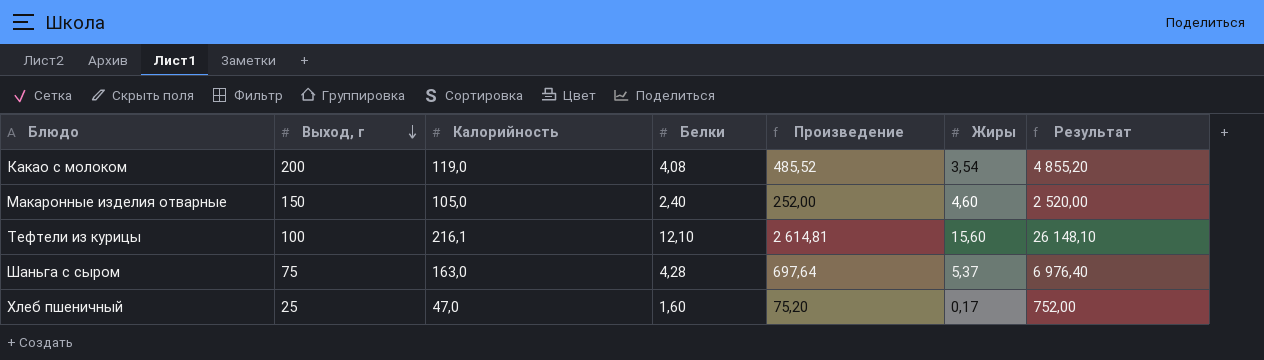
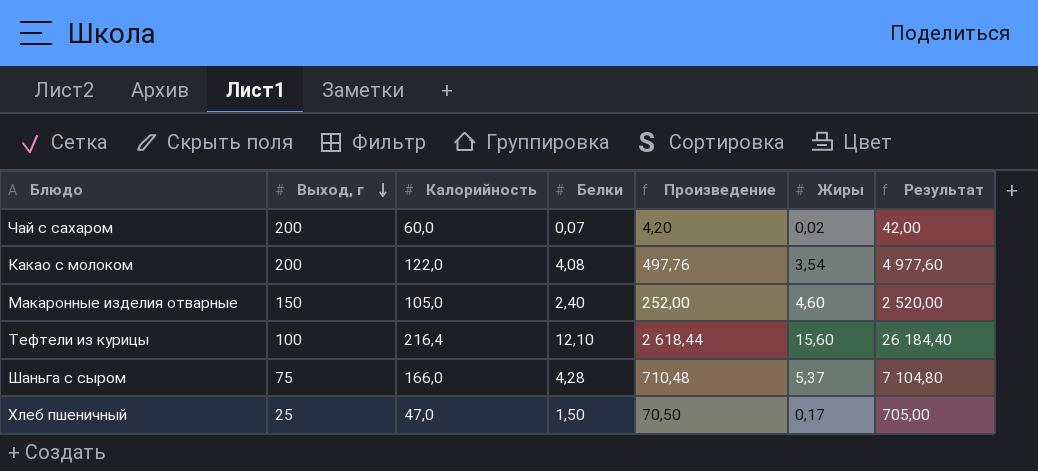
row Чай с сахаром: none -> 200 | 60,0 | 0,07 | 4,20 | 0,02 | 42,00
Какао с молоком | Калорийность: 119,0 -> 122,0
Какао с молоком | Произведение: 485,52 -> 497,76
Какао с молоком | Результат: 4 855,20 -> 4 977,60
Тефтели из курицы | Калорийность: 216,1 -> 216,4
Тефтели из курицы | Произведение: 2 614,81 -> 2 618,44
Тефтели из курицы | Результат: 26 148,10 -> 26 184,40
Шаньга с сыром | Калорийность: 163,0 -> 166,0
Шаньга с сыром | Произведение: 697,64 -> 710,48
Шаньга с сыром | Результат: 6 976,40 -> 7 104,80
Хлеб пшеничный | Белки: 1,60 -> 1,50
Хлеб пшеничный | Произведение: 75,20 -> 70,50
Хлеб пшеничный | Результат: 752,00 -> 705,00

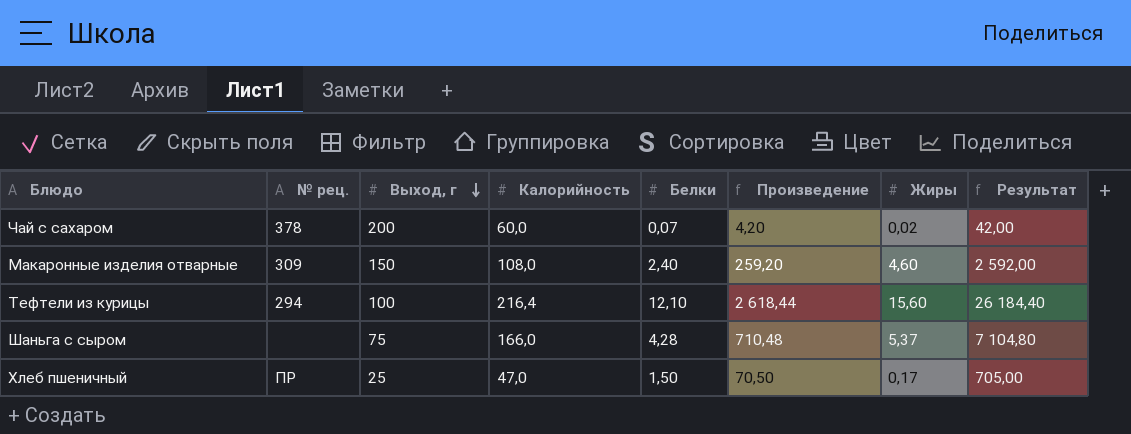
column № рец. | position: none -> 2
row Какао с молоком: 200 | 122,0 | 4,08 | 497,76 | 3,54 | 4 977,60 -> none
Макаронные изделия отварные | Калорийность: 105,0 -> 108,0
Макаронные изделия отварные | Произведение: 252,00 -> 259,20
Макаронные изделия отварные | Результат: 2 520,00 -> 2 592,00

